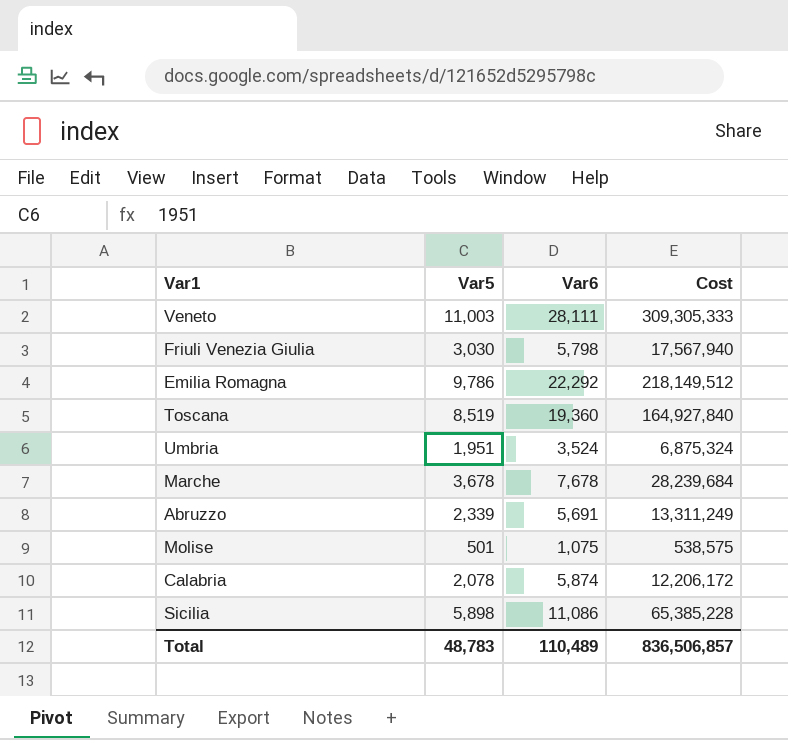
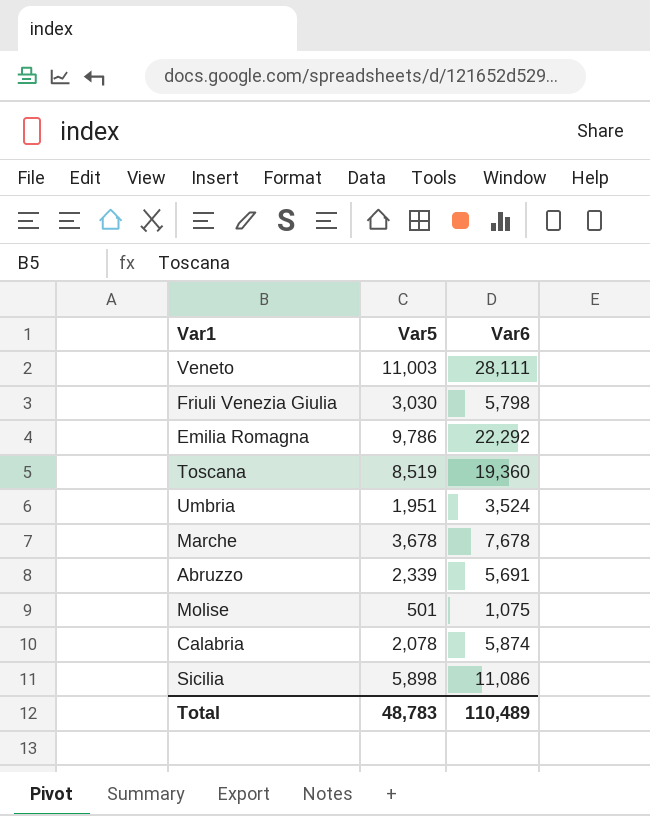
column Cost | formula: [Var5] * [Var6] -> none

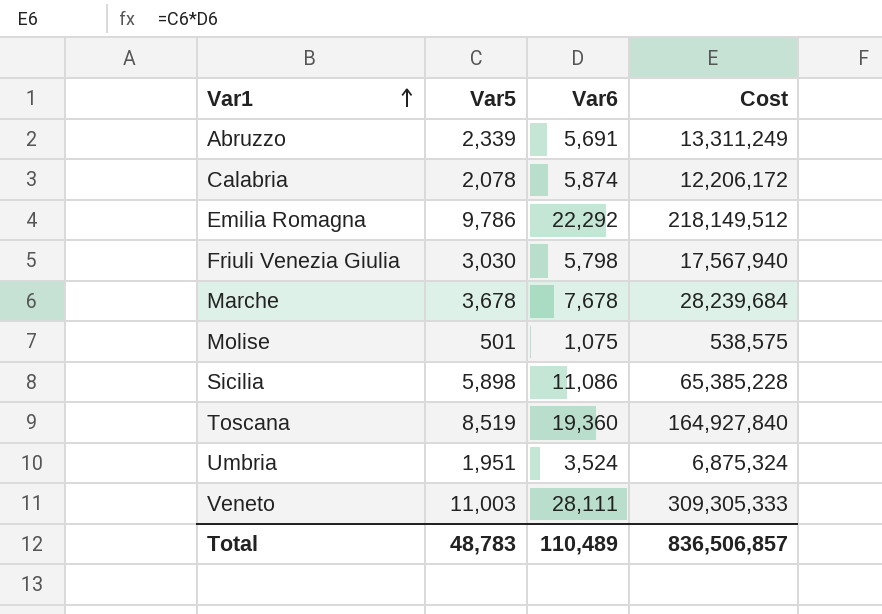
row order: none -> Var1 ascending
column Cost | formula: none -> [Var5] * [Var6]

